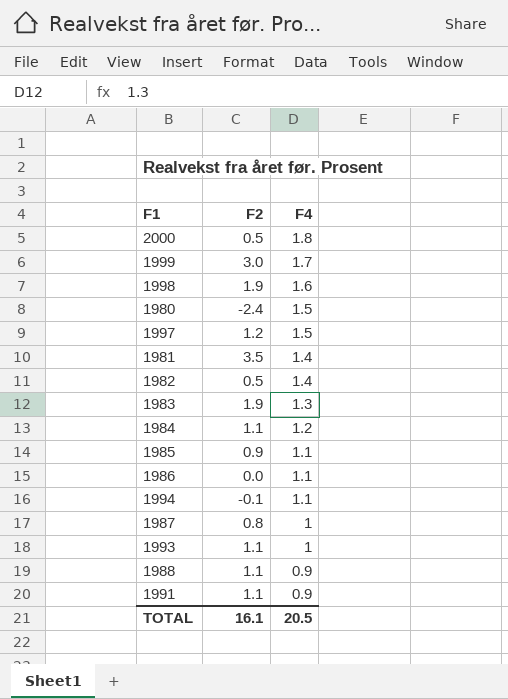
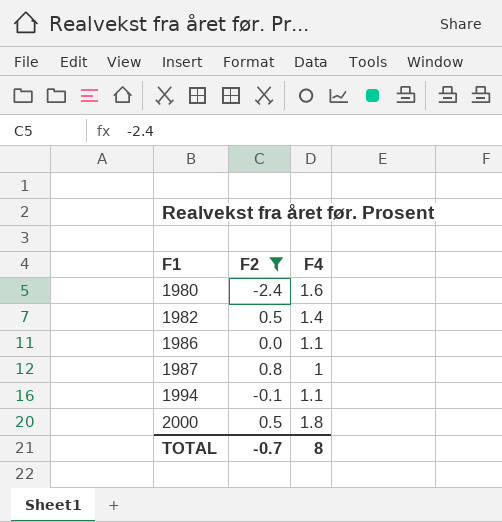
filter: none -> F2 <= 0.8
row order: F4 descending -> F1 ascending
1980 | F4: 1.5 -> 1.6
TOTAL | F2: 16.1 -> -0.7
TOTAL | F4: 20.5 -> 8

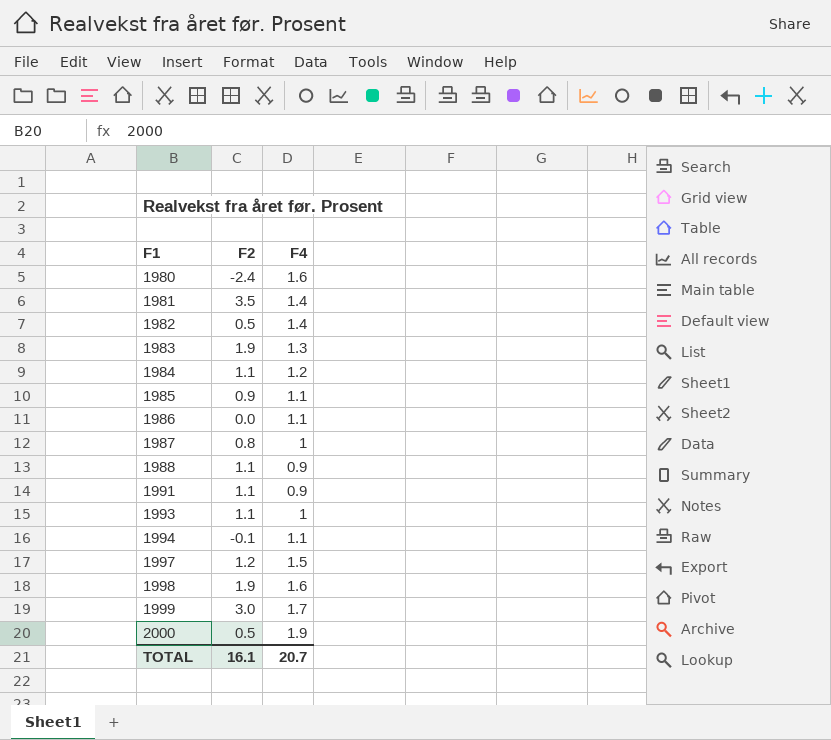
filter: F2 <= 0.8 -> none
2000 | F4: 1.8 -> 1.9
TOTAL | F2: -0.7 -> 16.1
TOTAL | F4: 8 -> 20.7

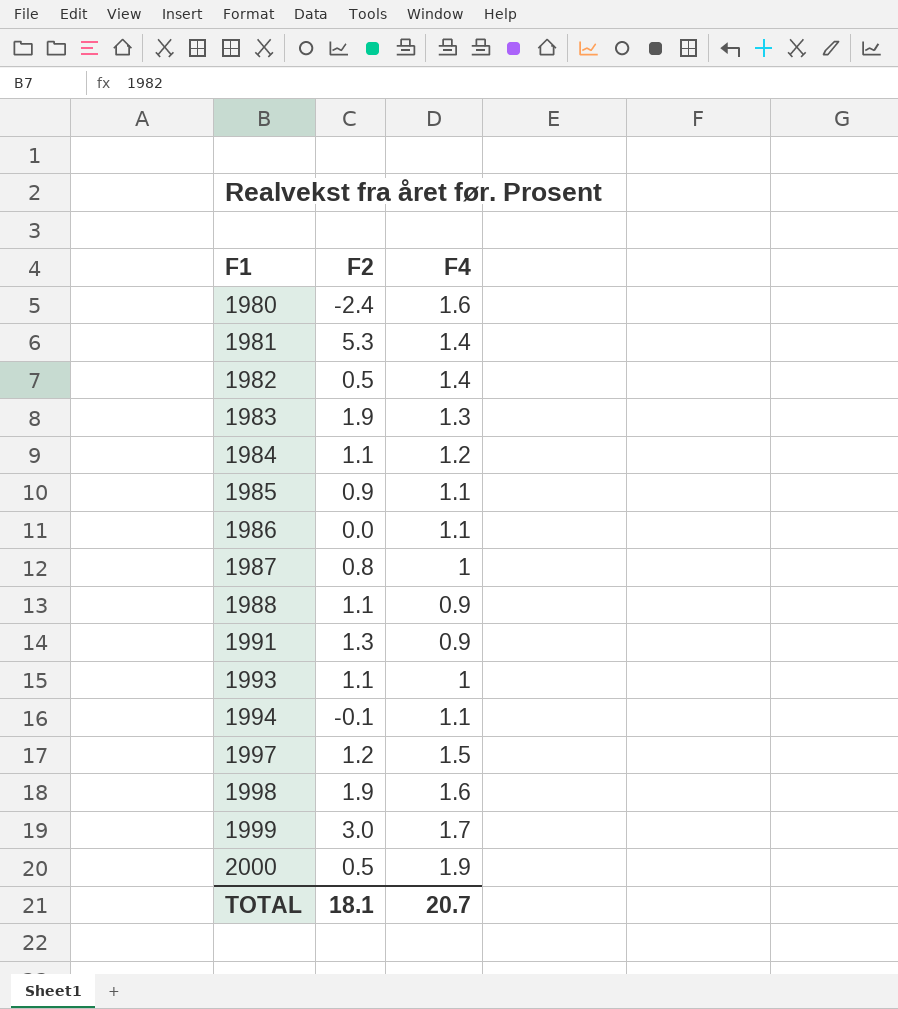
1981 | F2: 3.5 -> 5.3
1991 | F2: 1.1 -> 1.3
TOTAL | F2: 16.1 -> 18.1

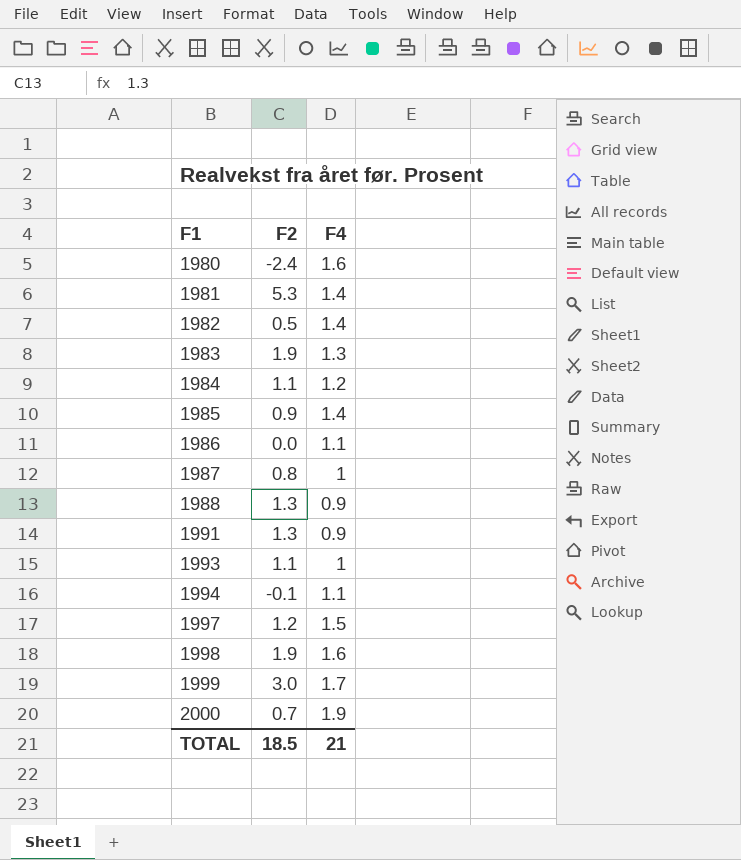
1985 | F4: 1.1 -> 1.4
1988 | F2: 1.1 -> 1.3
2000 | F2: 0.5 -> 0.7
TOTAL | F2: 18.1 -> 18.5
TOTAL | F4: 20.7 -> 21

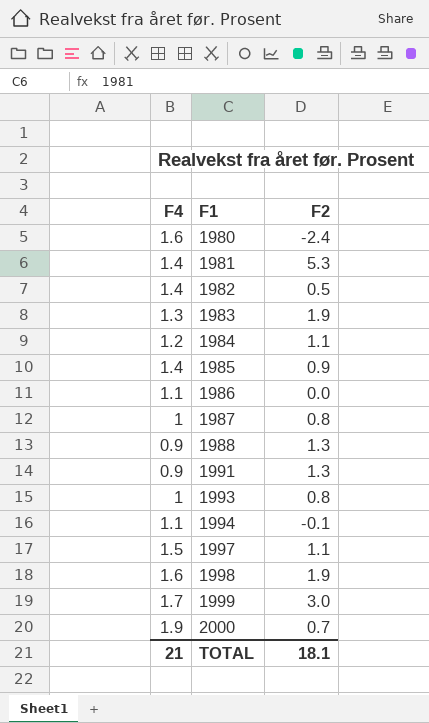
column F4 | position: 3 -> 1
1993 | F2: 1.1 -> 0.8
1997 | F2: 1.2 -> 1.1
TOTAL | F2: 18.5 -> 18.1

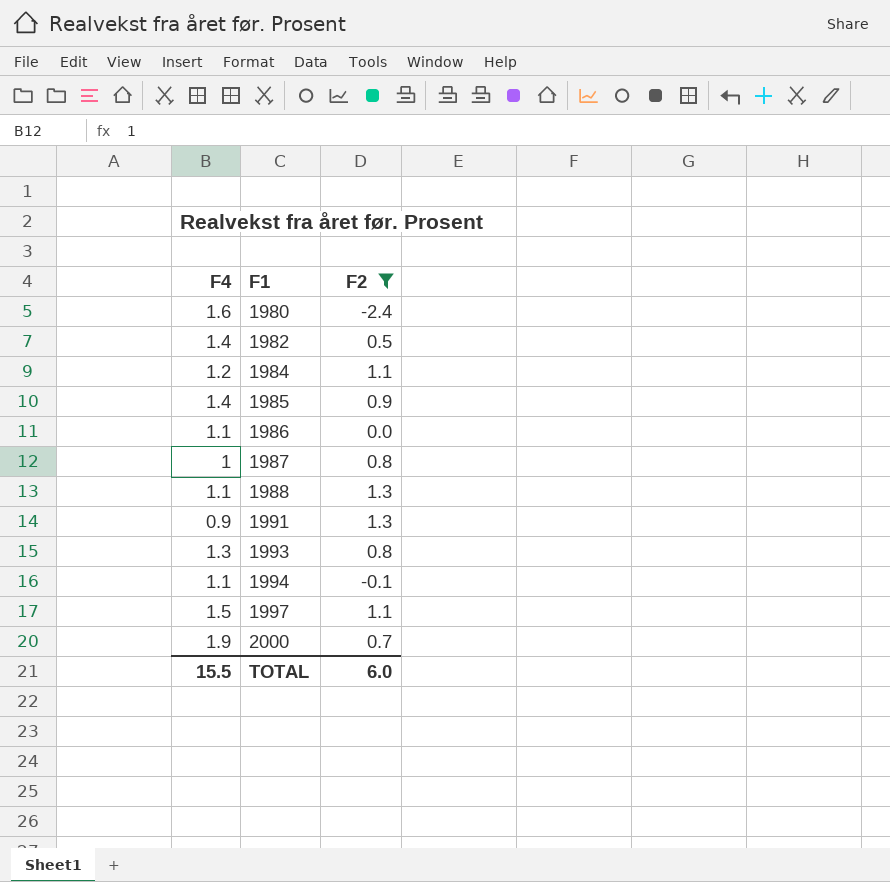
filter: none -> F2 <= 1.3
1988 | F4: 0.9 -> 1.1
1993 | F4: 1 -> 1.3
TOTAL | F4: 21 -> 15.5
TOTAL | F2: 18.1 -> 6.0

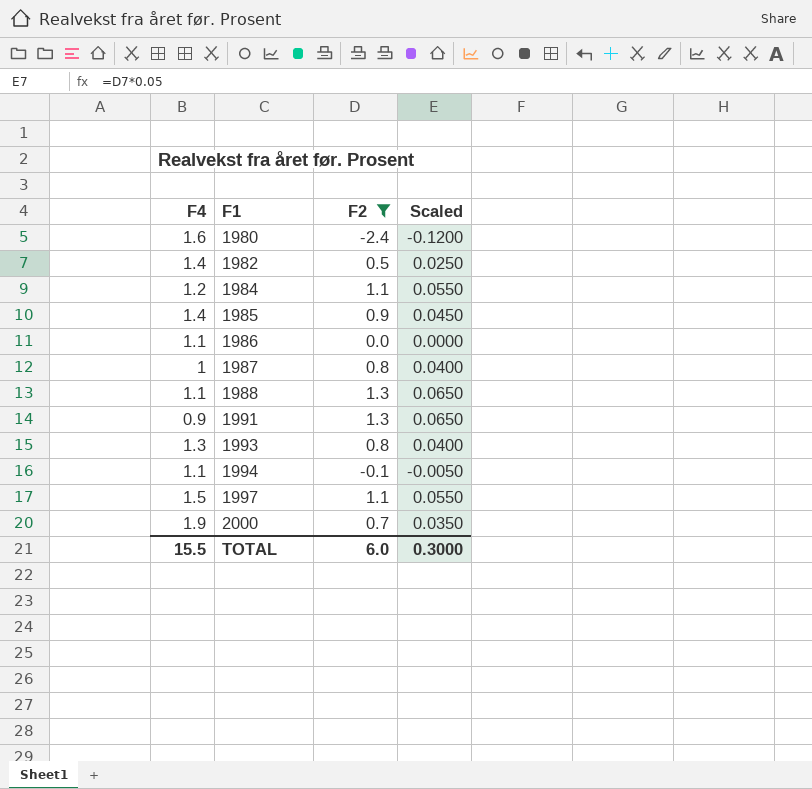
column Scaled | formula: none -> [F2] * 0.05

